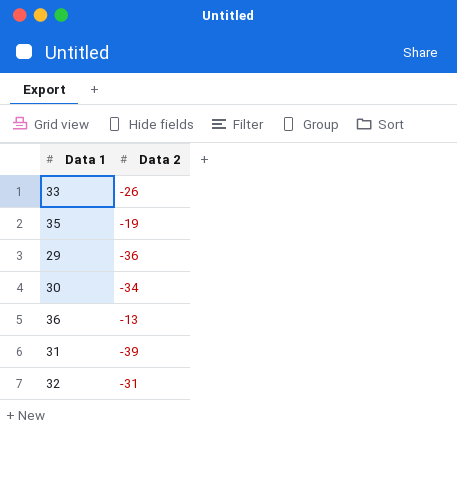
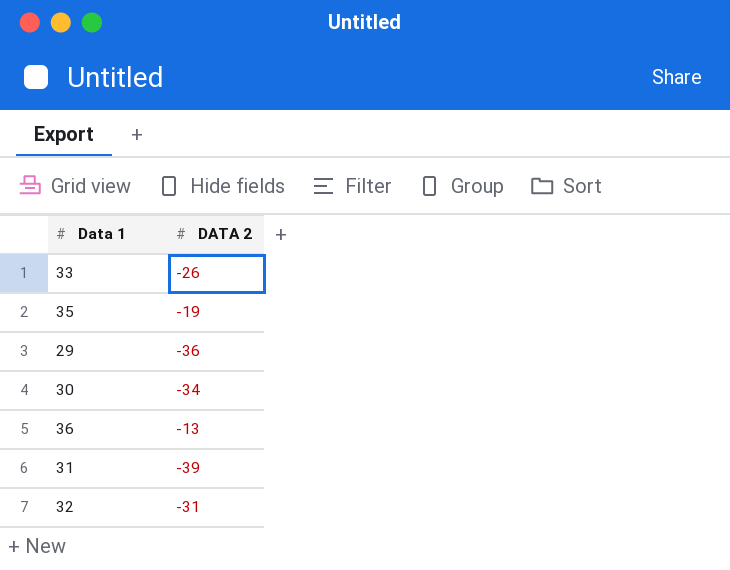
column name: Data 2 -> DATA 2

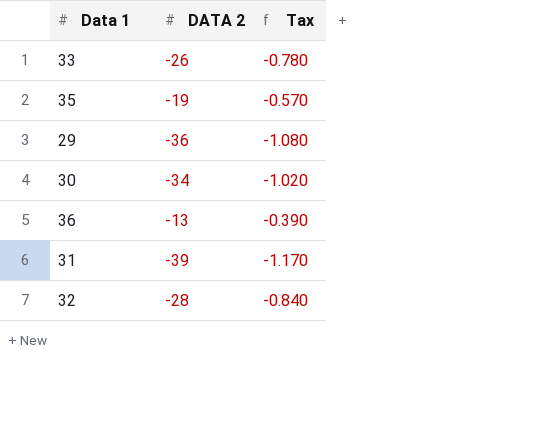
column Tax | formula: none -> [DATA 2] * 0.03
32 | DATA 2: -31 -> -28

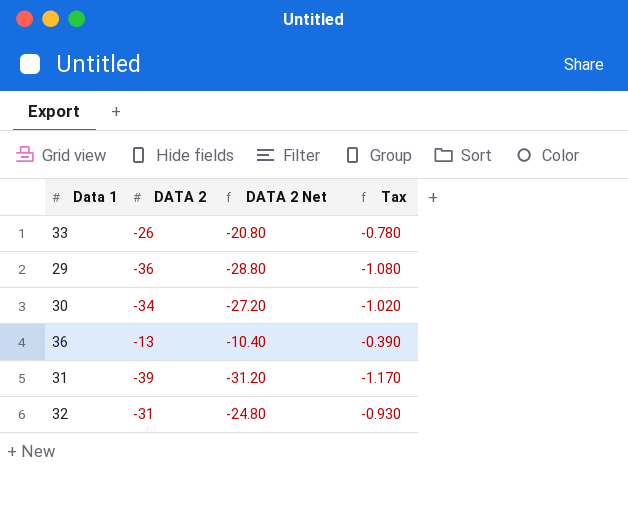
column DATA 2 Net | formula: none -> [DATA 2] * 0.8
row 35: -19 | -0.570 -> none
32 | DATA 2: -28 -> -31
32 | Tax: -0.840 -> -0.930

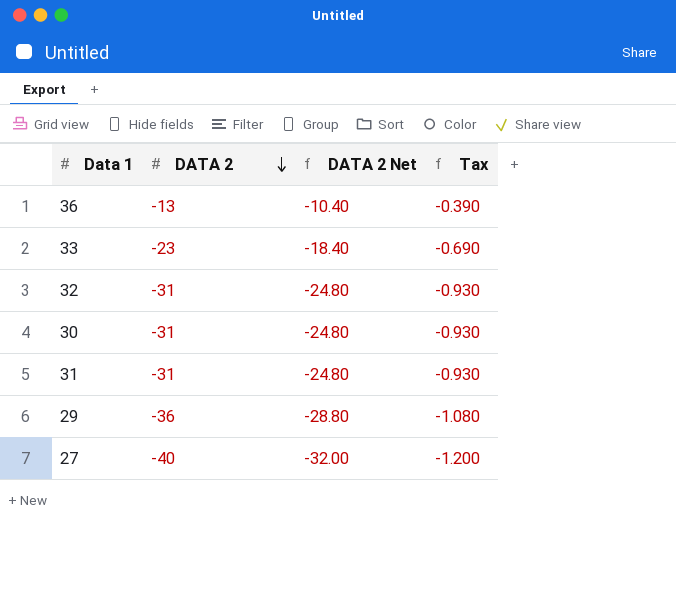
row order: none -> DATA 2 descending
33 | DATA 2: -26 -> -23
33 | DATA 2 Net: -20.80 -> -18.40
33 | Tax: -0.780 -> -0.690
30 | DATA 2: -34 -> -31
30 | DATA 2 Net: -27.20 -> -24.80
30 | Tax: -1.020 -> -0.930
31 | DATA 2: -39 -> -31
31 | DATA 2 Net: -31.20 -> -24.80
31 | Tax: -1.170 -> -0.930
row 27: none -> -40 | -32.00 | -1.200

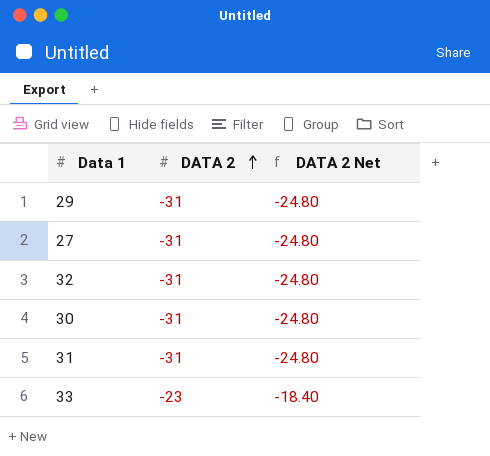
row order: DATA 2 descending -> DATA 2 ascending
column Tax | formula: [DATA 2] * 0.03 -> none
row 36: -13 | -10.40 | -0.390 -> none
29 | DATA 2: -36 -> -31
29 | DATA 2 Net: -28.80 -> -24.80
27 | DATA 2: -40 -> -31
27 | DATA 2 Net: -32.00 -> -24.80

